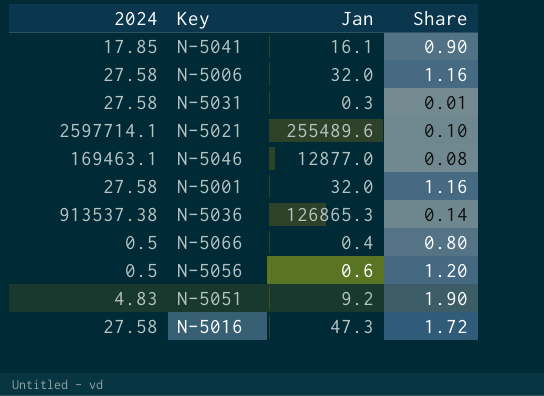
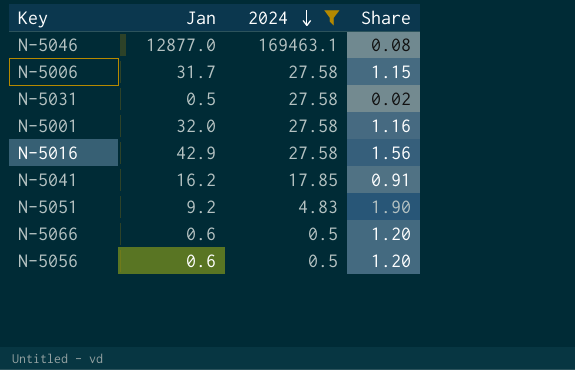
filter: none -> 2024 <= 169463.1
row order: none -> 2024 descending
column 2024 | position: 1 -> 3
N-5006 | Jan: 32.0 -> 31.7
N-5006 | Share: 1.16 -> 1.15
N-5031 | Jan: 0.3 -> 0.5
N-5031 | Share: 0.01 -> 0.02
N-5016 | Jan: 47.3 -> 42.9
N-5016 | Share: 1.72 -> 1.56
N-5041 | Jan: 16.1 -> 16.2
N-5041 | Share: 0.90 -> 0.91
N-5066 | Jan: 0.4 -> 0.6
N-5066 | Share: 0.80 -> 1.20

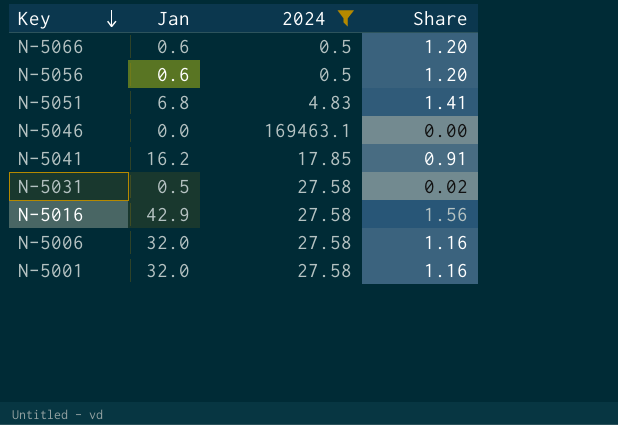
row order: 2024 descending -> Key descending
N-5051 | Jan: 9.2 -> 6.8
N-5051 | Share: 1.90 -> 1.41
N-5046 | Jan: 12877.0 -> 0.0
N-5046 | Share: 0.08 -> 0.00
N-5006 | Jan: 31.7 -> 32.0
N-5006 | Share: 1.15 -> 1.16

